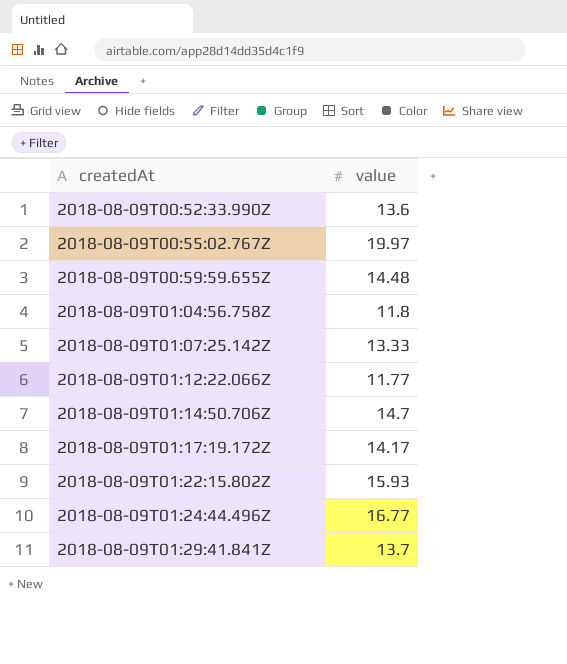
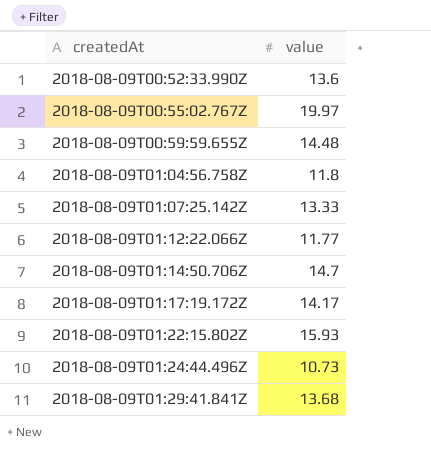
2018-08-09T01:24:44.496Z | value: 16.77 -> 10.73
2018-08-09T01:29:41.841Z | value: 13.7 -> 13.68

